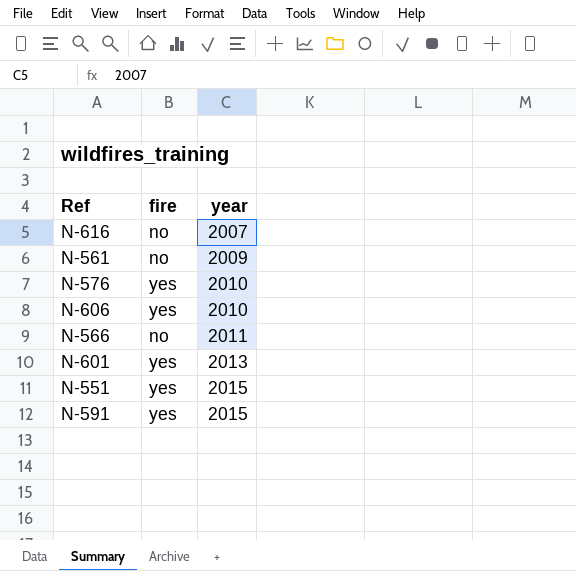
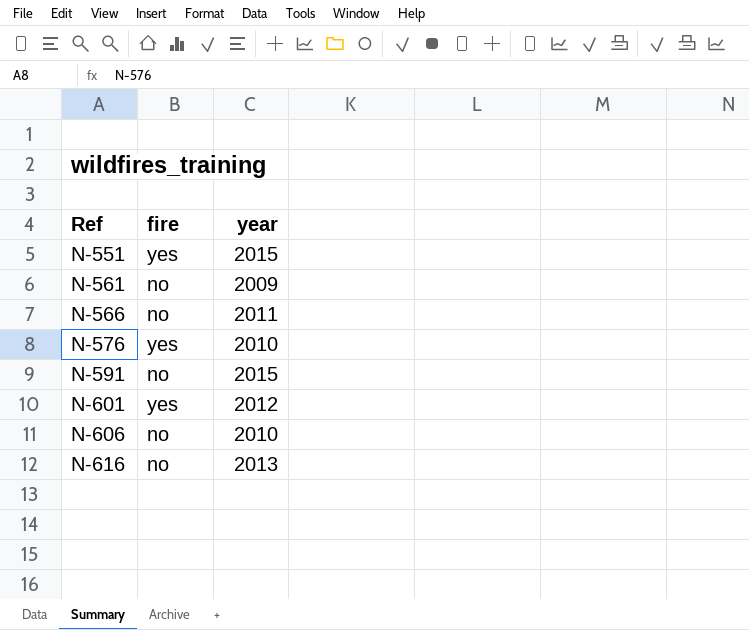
row order: year ascending -> Ref ascending
N-591 | fire: yes -> no
N-601 | year: 2013 -> 2012
N-606 | fire: yes -> no
N-616 | year: 2007 -> 2013

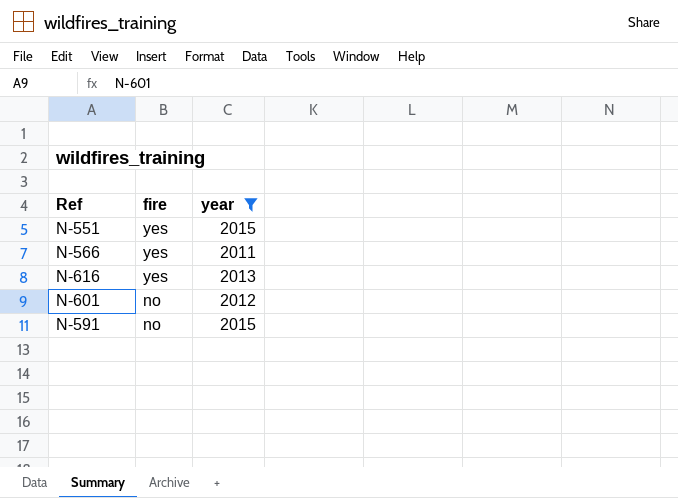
filter: none -> year >= 2011
row order: Ref ascending -> fire descending
N-566 | fire: no -> yes
N-616 | fire: no -> yes
N-601 | fire: yes -> no

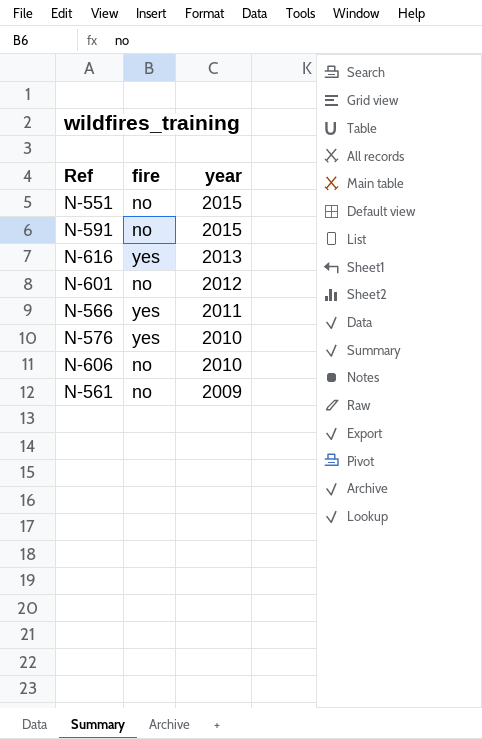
filter: year >= 2011 -> none
row order: fire descending -> year descending
N-551 | fire: yes -> no

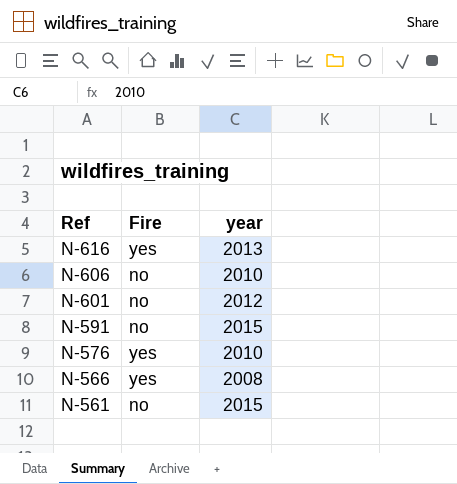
row order: year descending -> Ref descending
column name: fire -> Fire
row N-551: no | 2015 -> none
N-566 | year: 2011 -> 2008
N-561 | year: 2009 -> 2015

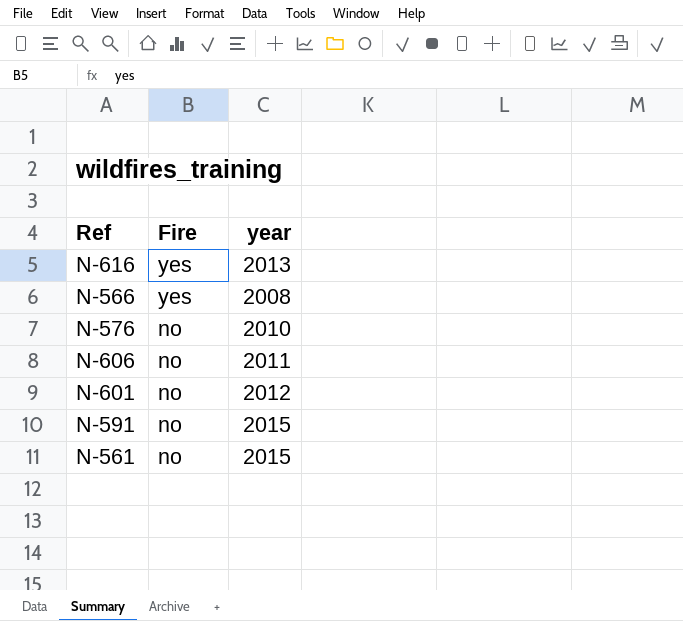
row order: Ref descending -> Fire descending
N-576 | Fire: yes -> no
N-606 | year: 2010 -> 2011

